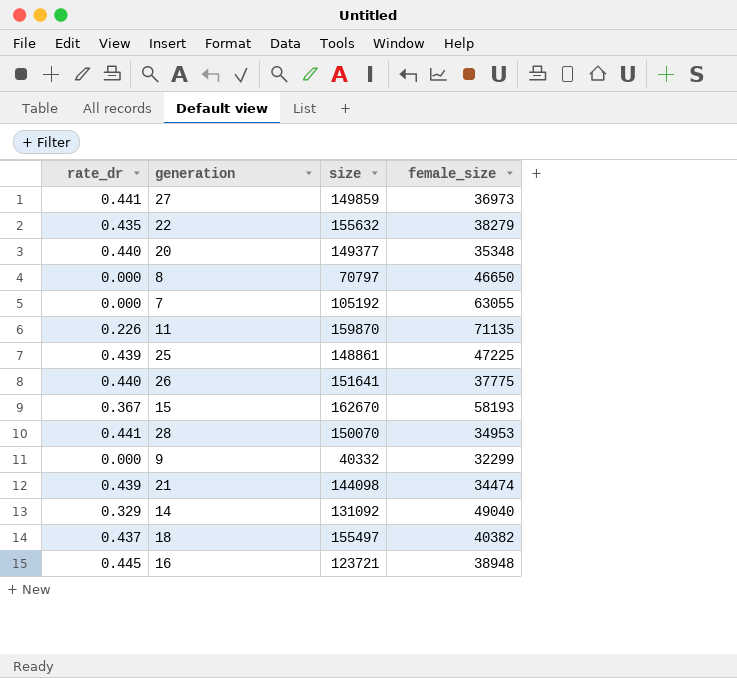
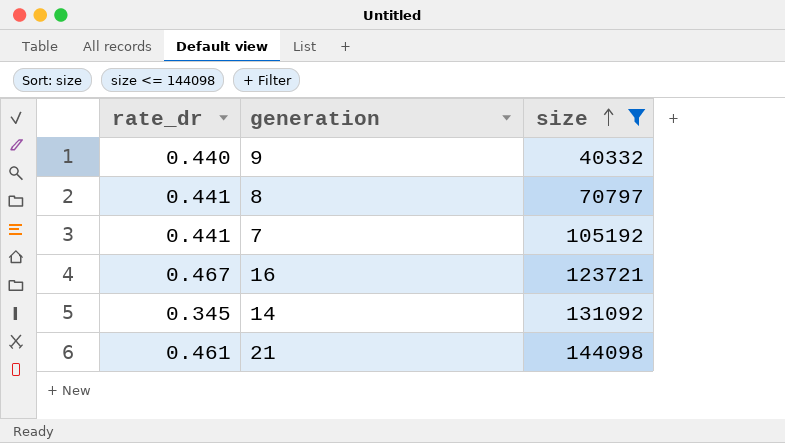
filter: none -> size <= 144098
row order: none -> size ascending
column female_size | position: 4 -> none
9 | rate_dr: 0.000 -> 0.440
8 | rate_dr: 0.000 -> 0.441
7 | rate_dr: 0.000 -> 0.441
16 | rate_dr: 0.445 -> 0.467
14 | rate_dr: 0.329 -> 0.345
21 | rate_dr: 0.439 -> 0.461

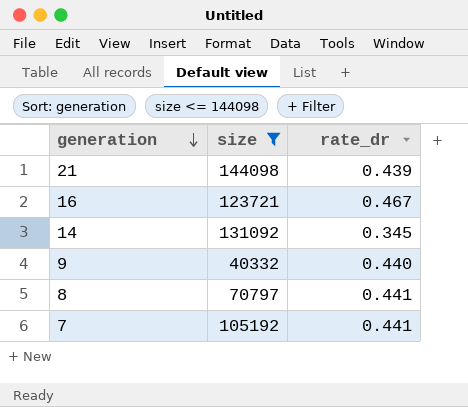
row order: size ascending -> generation descending
column rate_dr | position: 1 -> 3
21 | rate_dr: 0.461 -> 0.439

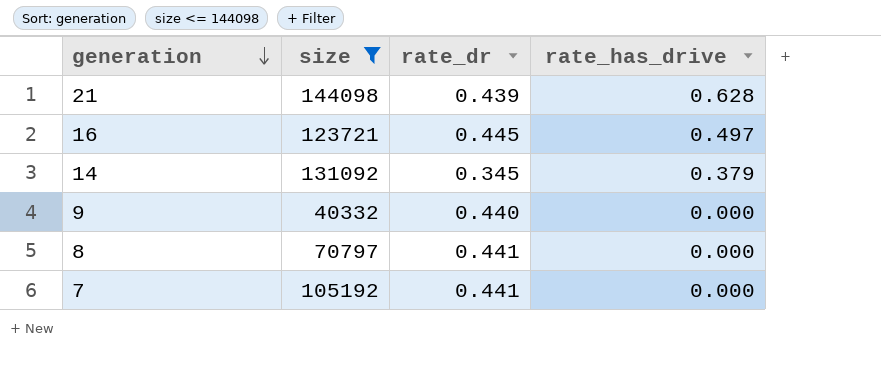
column rate_has_drive | position: none -> 4
16 | rate_dr: 0.467 -> 0.445

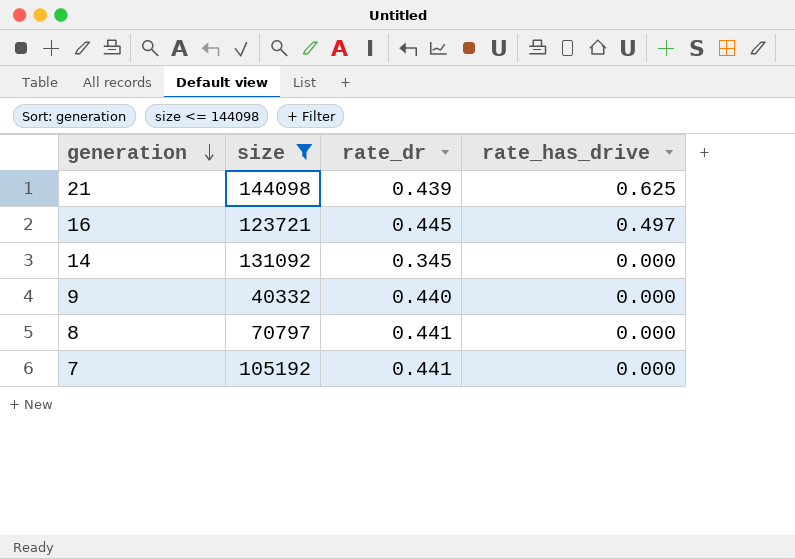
21 | rate_has_drive: 0.628 -> 0.625
14 | rate_has_drive: 0.379 -> 0.000

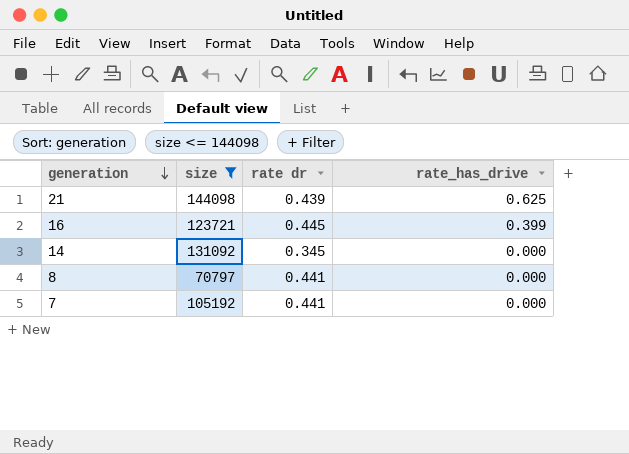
column name: rate_dr -> rate dr
row 9: 40332 | 0.440 | 0.000 -> none
16 | rate_has_drive: 0.497 -> 0.399

